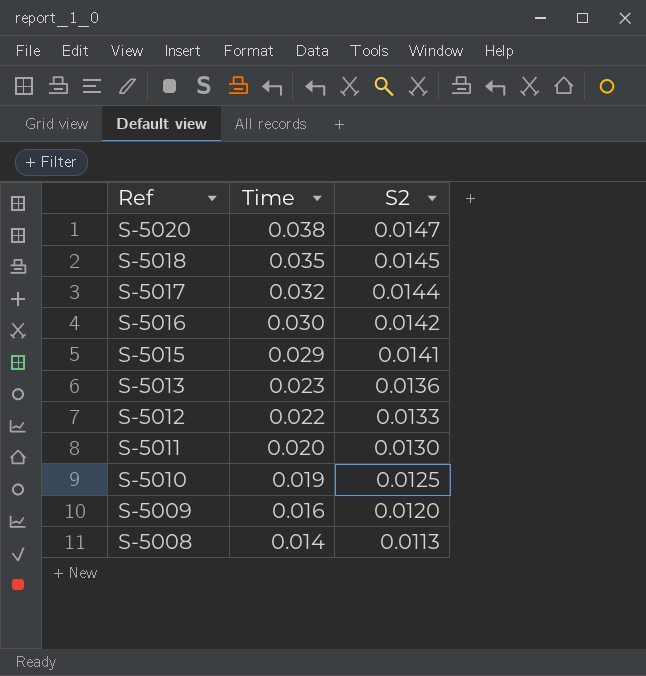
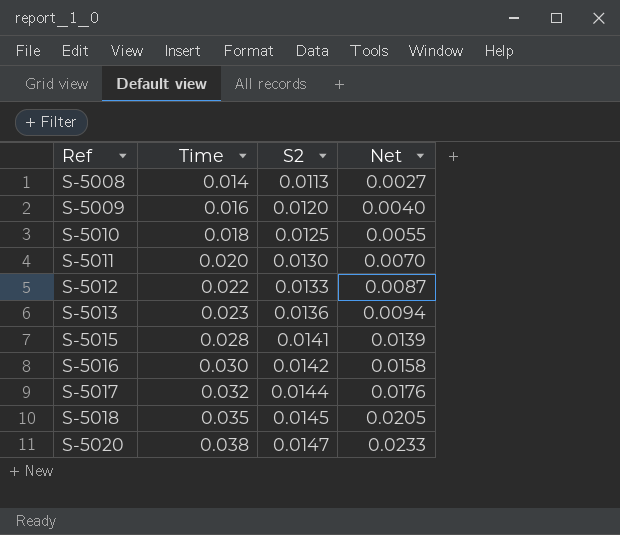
row order: Ref descending -> Ref ascending
column Net | formula: none -> [Time] - [S2]
S-5010 | Time: 0.019 -> 0.018
S-5015 | Time: 0.029 -> 0.028

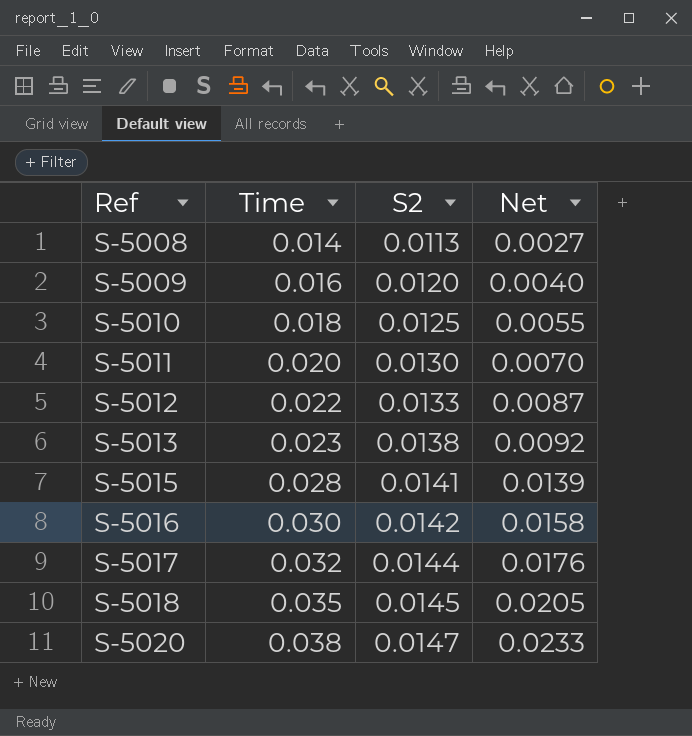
S-5013 | S2: 0.0136 -> 0.0138
S-5013 | Net: 0.0094 -> 0.0092

